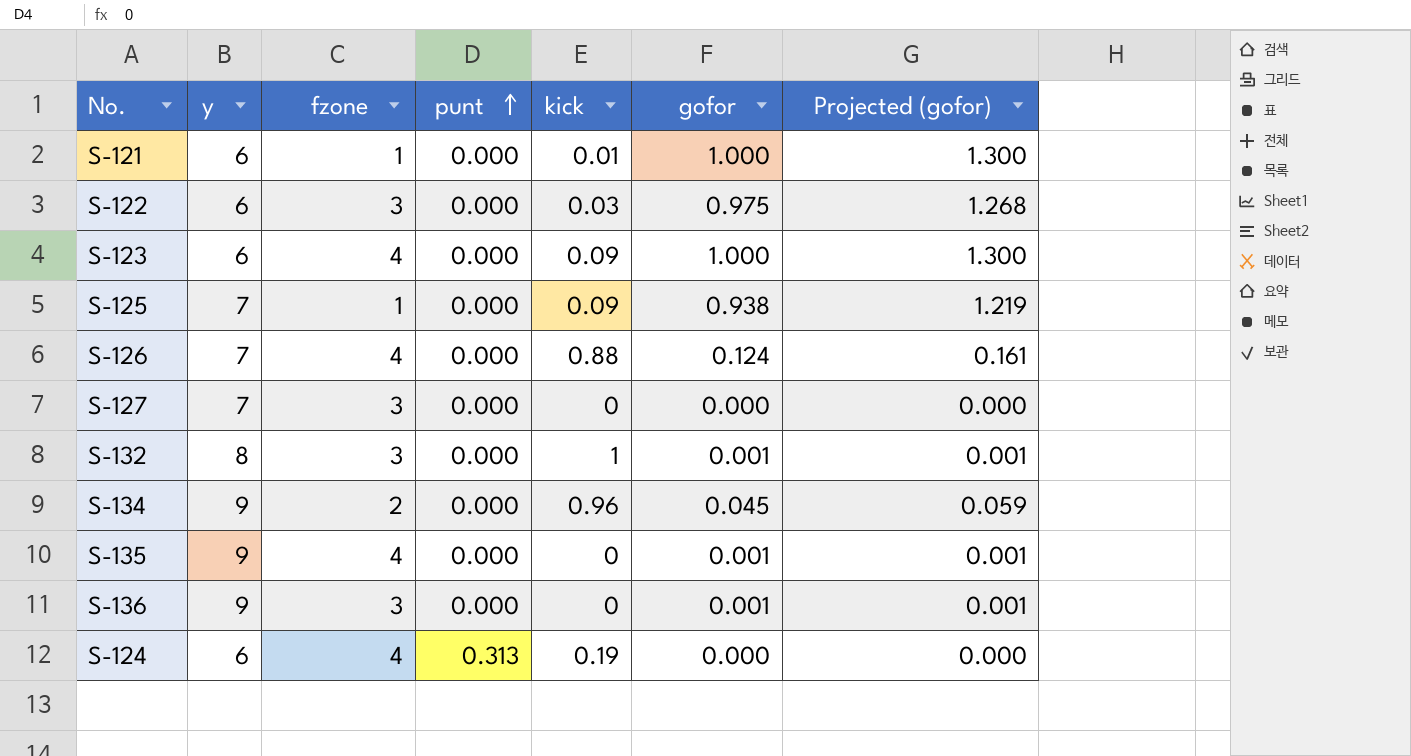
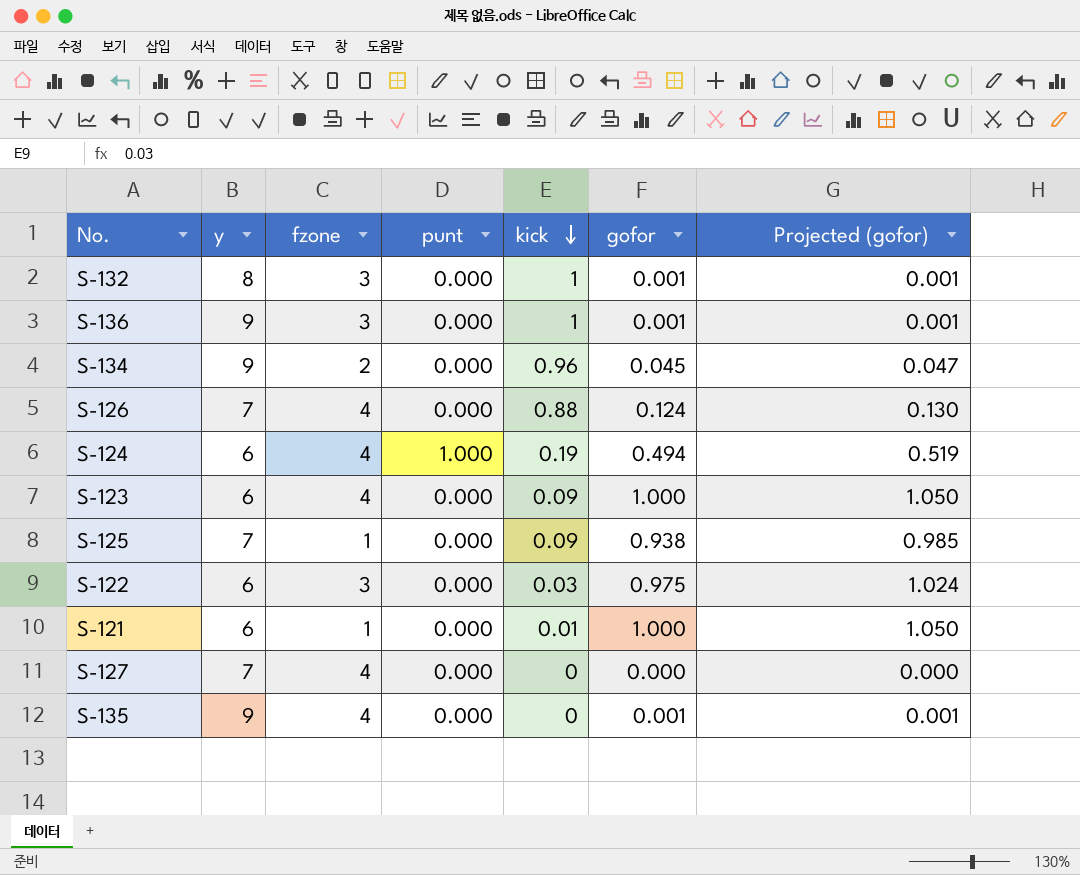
row order: punt ascending -> kick descending
column Projected (gofor) | formula: [gofor] * 1.3 -> [gofor] * 1.05
S-136 | kick: 0 -> 1
S-124 | punt: 0.313 -> 1.000
S-124 | gofor: 0.000 -> 0.494
S-127 | fzone: 3 -> 4

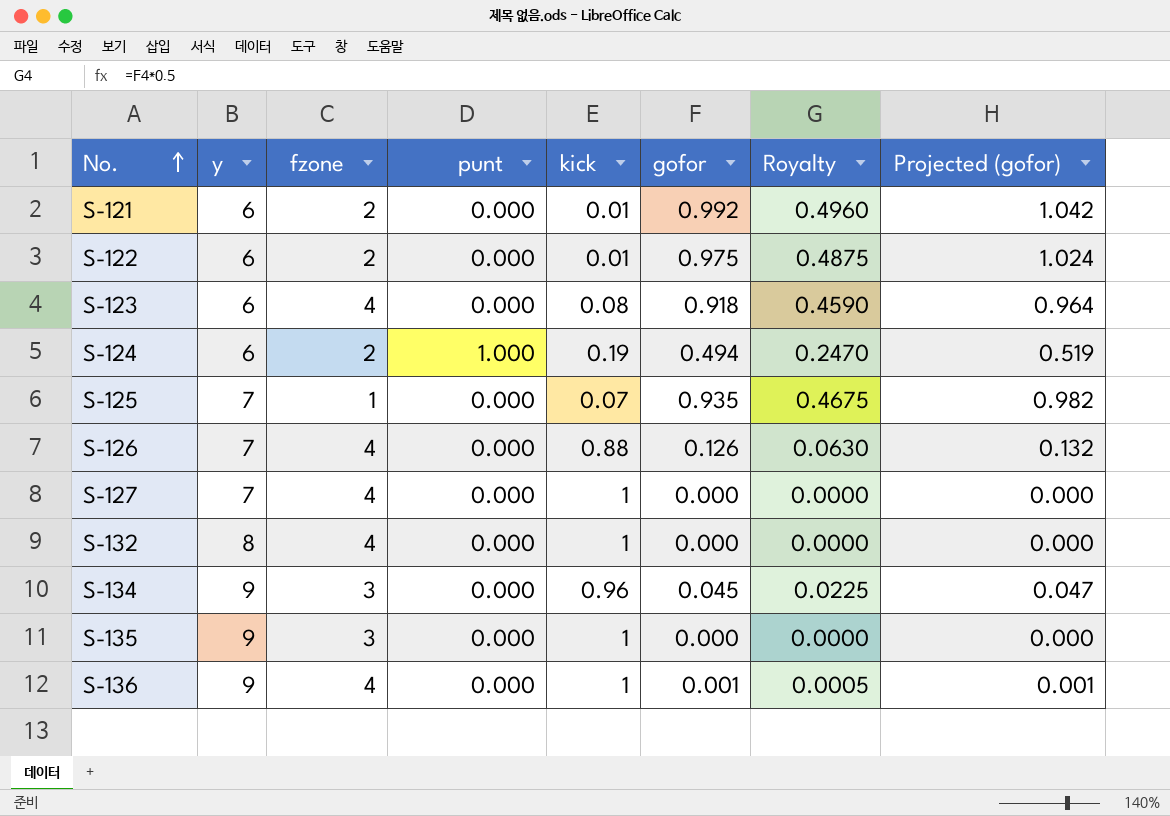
row order: kick descending -> No. ascending
column Royalty | formula: none -> [gofor] * 0.5
S-121 | fzone: 1 -> 2
S-121 | gofor: 1.000 -> 0.992
S-121 | Projected (gofor): 1.050 -> 1.042
S-122 | fzone: 3 -> 2
S-122 | kick: 0.03 -> 0.01
S-123 | kick: 0.09 -> 0.08
S-123 | gofor: 1.000 -> 0.918
S-123 | Projected (gofor): 1.050 -> 0.964
S-124 | fzone: 4 -> 2
S-125 | kick: 0.09 -> 0.07
S-125 | gofor: 0.938 -> 0.935
S-125 | Projected (gofor): 0.985 -> 0.982
S-126 | gofor: 0.124 -> 0.126
S-126 | Projected (gofor): 0.130 -> 0.132
S-127 | kick: 0 -> 1
S-132 | fzone: 3 -> 4
S-132 | gofor: 0.001 -> 0.000
S-132 | Projected (gofor): 0.001 -> 0.000
S-134 | fzone: 2 -> 3
S-135 | fzone: 4 -> 3
S-135 | kick: 0 -> 1
S-135 | gofor: 0.001 -> 0.000
S-135 | Projected (gofor): 0.001 -> 0.000
S-136 | fzone: 3 -> 4

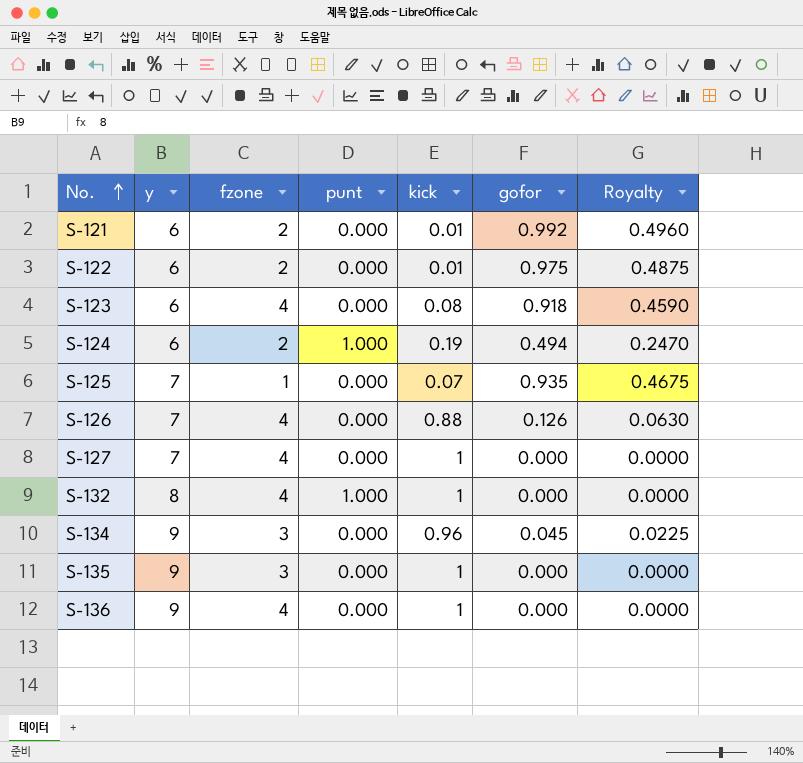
column Projected (gofor) | formula: [gofor] * 1.05 -> none
S-132 | punt: 0.000 -> 1.000
S-136 | gofor: 0.001 -> 0.000
S-136 | Royalty: 0.0005 -> 0.0000

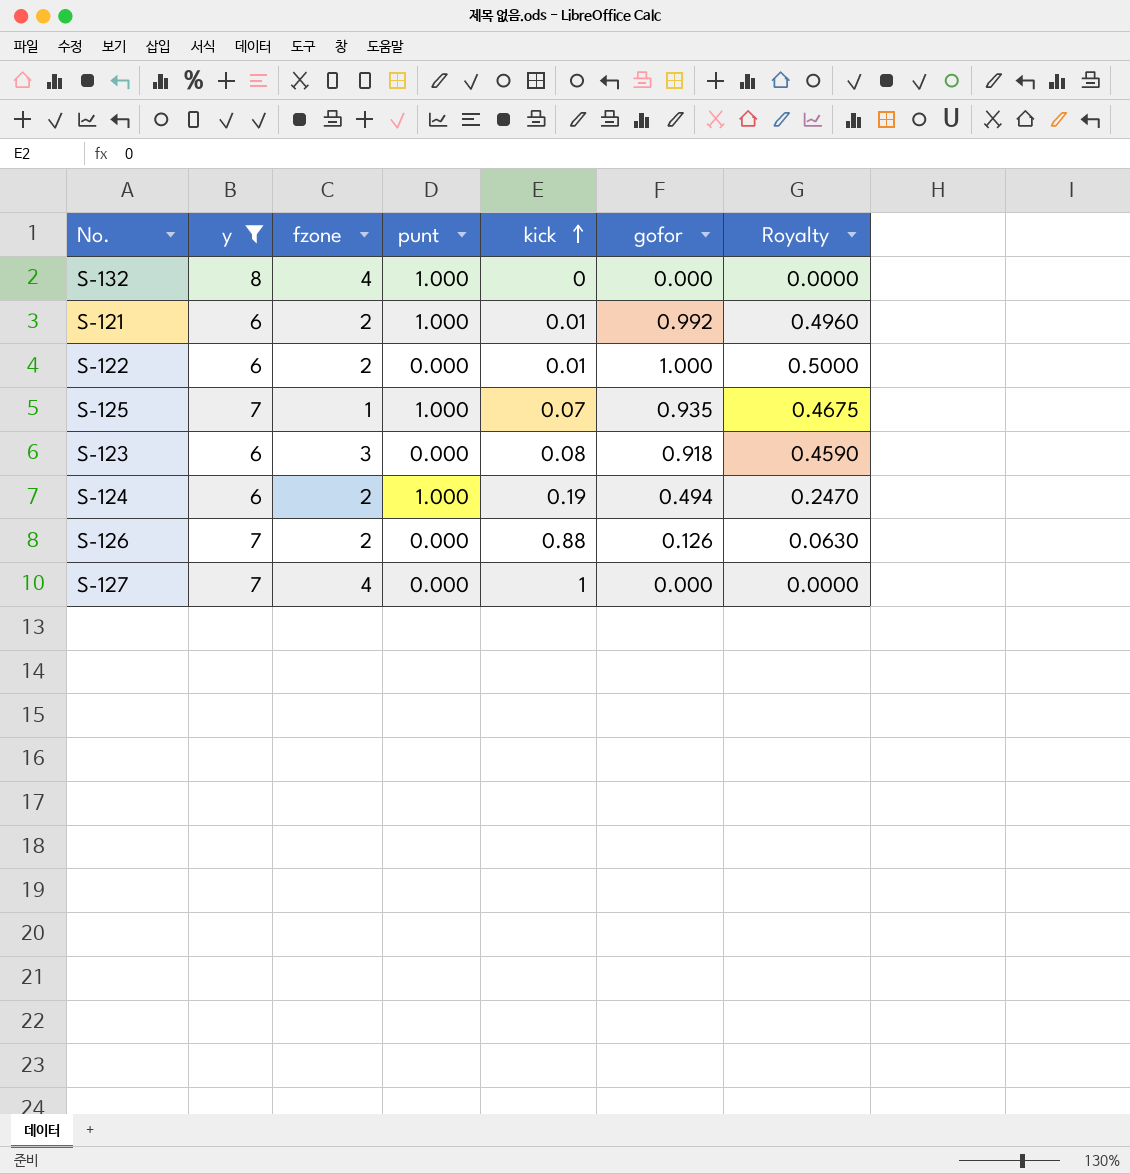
filter: none -> y != 9
row order: No. ascending -> kick ascending
S-132 | kick: 1 -> 0
S-121 | punt: 0.000 -> 1.000
S-122 | gofor: 0.975 -> 1.000
S-122 | Royalty: 0.4875 -> 0.5000
S-125 | punt: 0.000 -> 1.000
S-123 | fzone: 4 -> 3
S-126 | fzone: 4 -> 2

